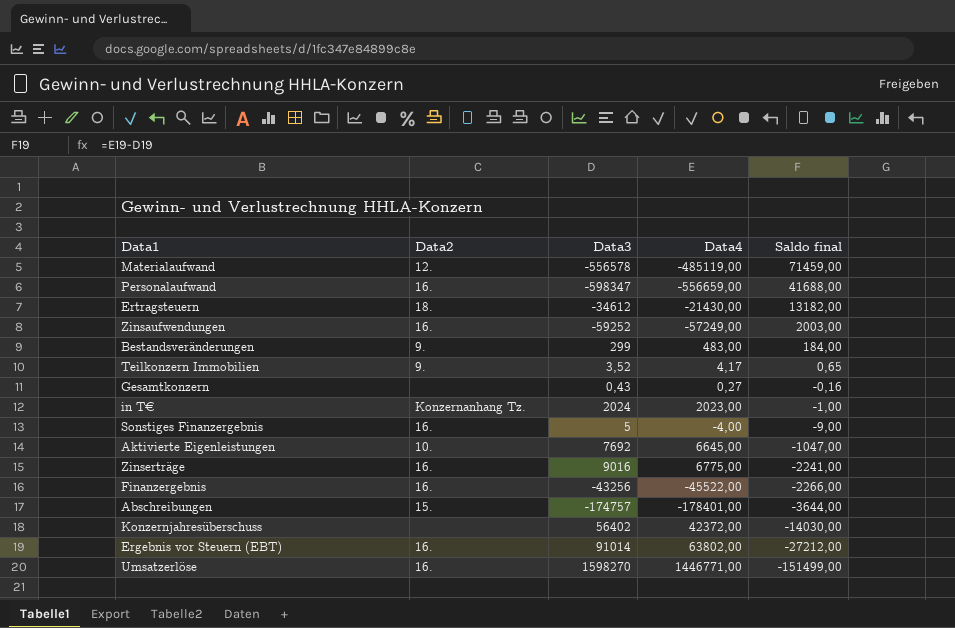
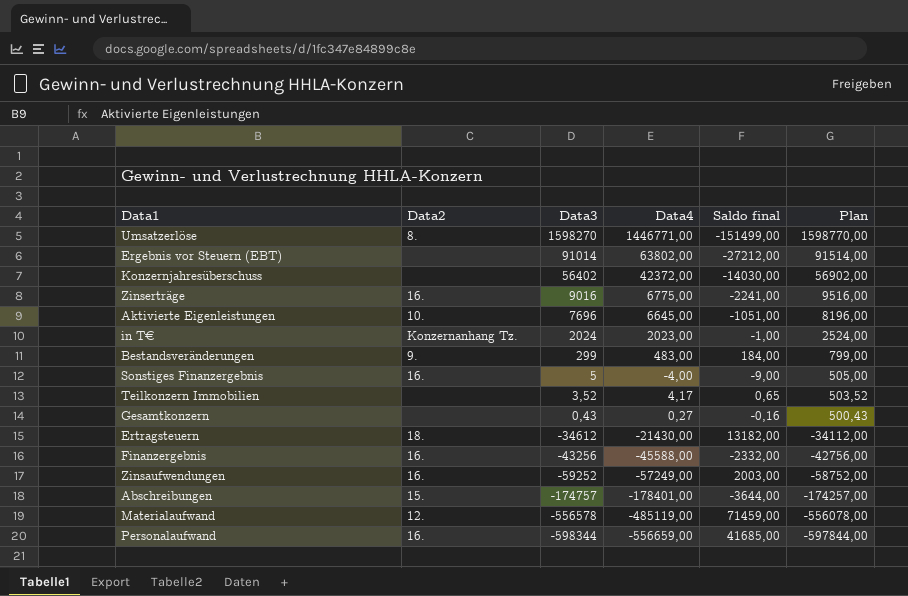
row order: Saldo final descending -> Data3 descending
column Plan | formula: none -> [Data3] + 500
Umsatzerlöse | Data2: 16. -> 8.
Ergebnis vor Steuern (EBT) | Data2: 16. -> none
Aktivierte Eigenleistungen | Data3: 7692 -> 7696
Aktivierte Eigenleistungen | Saldo final: -1047,00 -> -1051,00
Teilkonzern Immobilien | Data2: 9. -> none
Finanzergebnis | Data4: -45522,00 -> -45588,00
Finanzergebnis | Saldo final: -2266,00 -> -2332,00
Personalaufwand | Data3: -598347 -> -598344
Personalaufwand | Saldo final: 41688,00 -> 41685,00

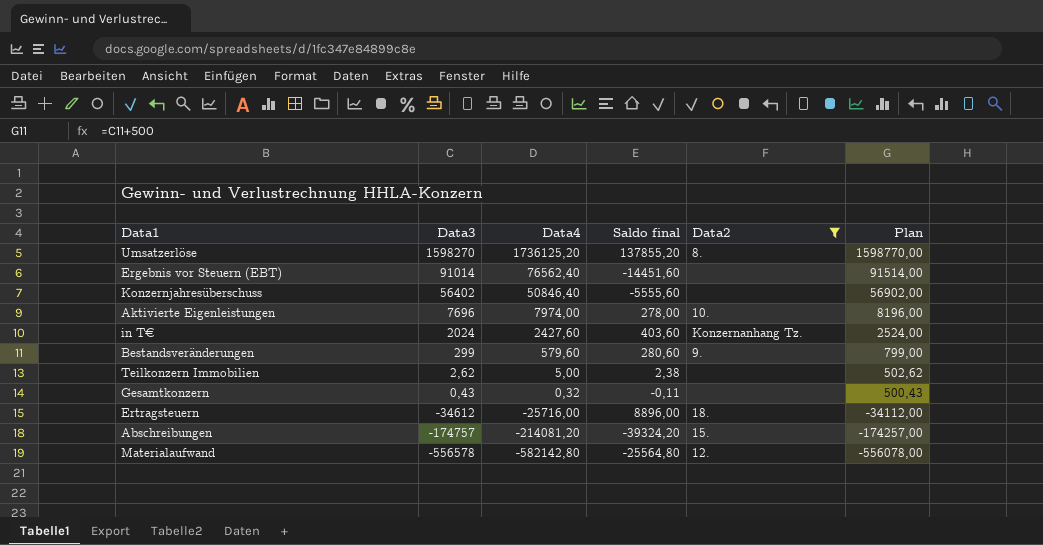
filter: none -> Data2 != 16.
column Data2 | position: 2 -> 5
Umsatzerlöse | Data4: 1446771,00 -> 1736125,20
Umsatzerlöse | Saldo final: -151499,00 -> 137855,20
Ergebnis vor Steuern (EBT) | Data4: 63802,00 -> 76562,40
Ergebnis vor Steuern (EBT) | Saldo final: -27212,00 -> -14451,60
Konzernjahresüberschuss | Data4: 42372,00 -> 50846,40
Konzernjahresüberschuss | Saldo final: -14030,00 -> -5555,60
Aktivierte Eigenleistungen | Data4: 6645,00 -> 7974,00
Aktivierte Eigenleistungen | Saldo final: -1051,00 -> 278,00
in T€ | Data4: 2023,00 -> 2427,60
in T€ | Saldo final: -1,00 -> 403,60
Bestandsveränderungen | Data4: 483,00 -> 579,60
Bestandsveränderungen | Saldo final: 184,00 -> 280,60
Teilkonzern Immobilien | Data3: 3,52 -> 2,62
Teilkonzern Immobilien | Data4: 4,17 -> 5,00
Teilkonzern Immobilien | Saldo final: 0,65 -> 2,38
Teilkonzern Immobilien | Plan: 503,52 -> 502,62
Gesamtkonzern | Data4: 0,27 -> 0,32
Gesamtkonzern | Saldo final: -0,16 -> -0,11
Ertragsteuern | Data4: -21430,00 -> -25716,00
Ertragsteuern | Saldo final: 13182,00 -> 8896,00
Abschreibungen | Data4: -178401,00 -> -214081,20
Abschreibungen | Saldo final: -3644,00 -> -39324,20
Materialaufwand | Data4: -485119,00 -> -582142,80
Materialaufwand | Saldo final: 71459,00 -> -25564,80

